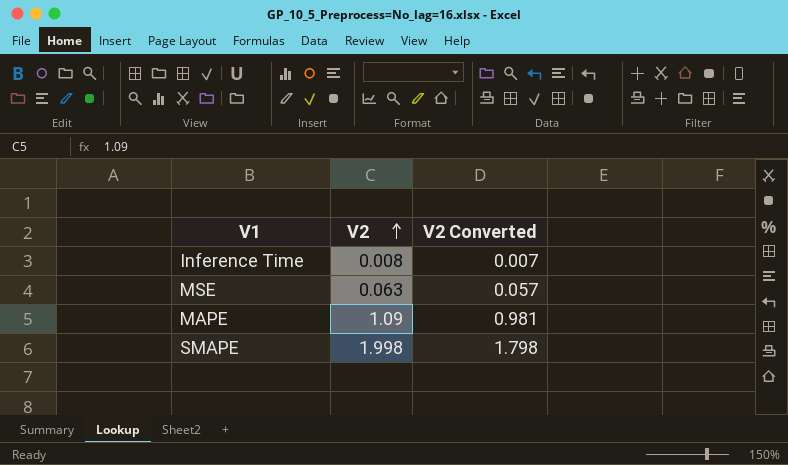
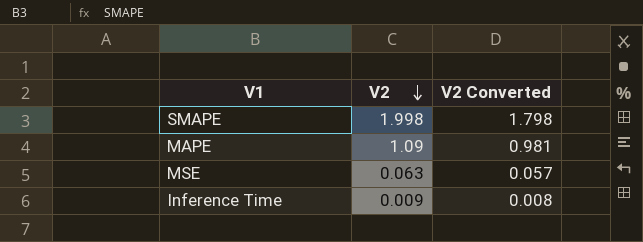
row order: V2 ascending -> V2 descending
Inference Time | V2: 0.008 -> 0.009
Inference Time | V2 Converted: 0.007 -> 0.008

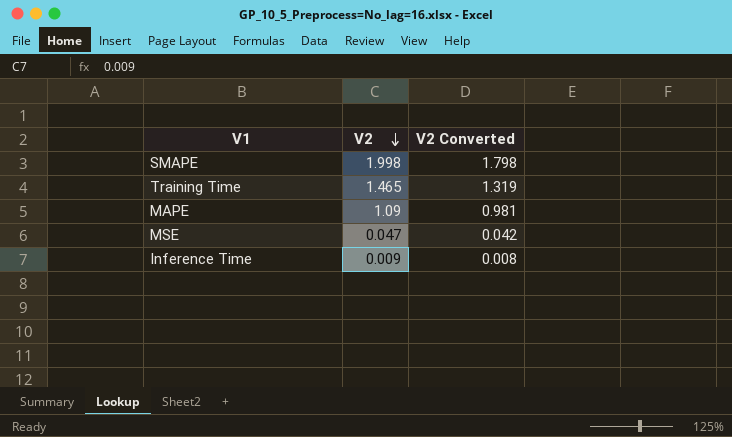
row Training Time: none -> 1.465 | 1.319
MSE | V2: 0.063 -> 0.047
MSE | V2 Converted: 0.057 -> 0.042

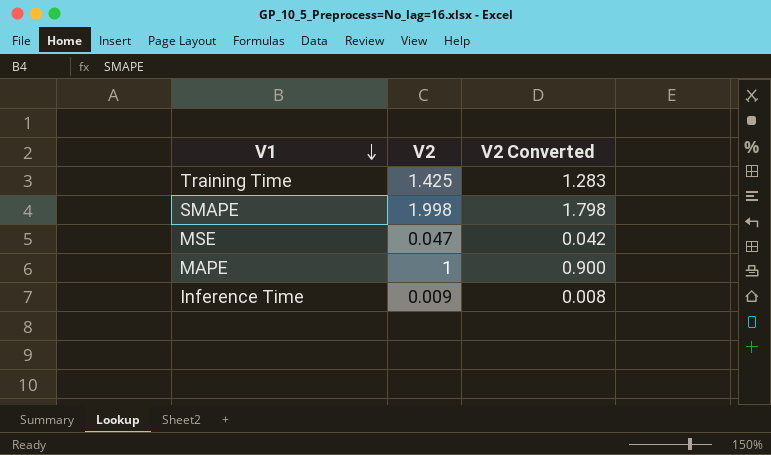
row order: V2 descending -> V1 descending
Training Time | V2: 1.465 -> 1.425
Training Time | V2 Converted: 1.319 -> 1.283
MAPE | V2: 1.09 -> 1
MAPE | V2 Converted: 0.981 -> 0.900

